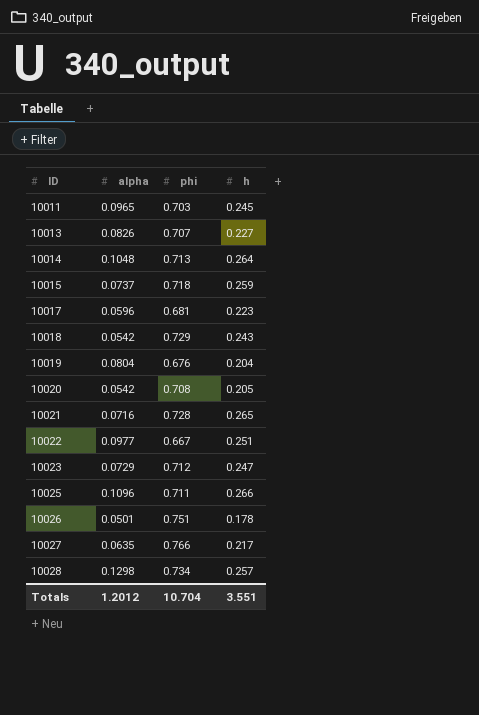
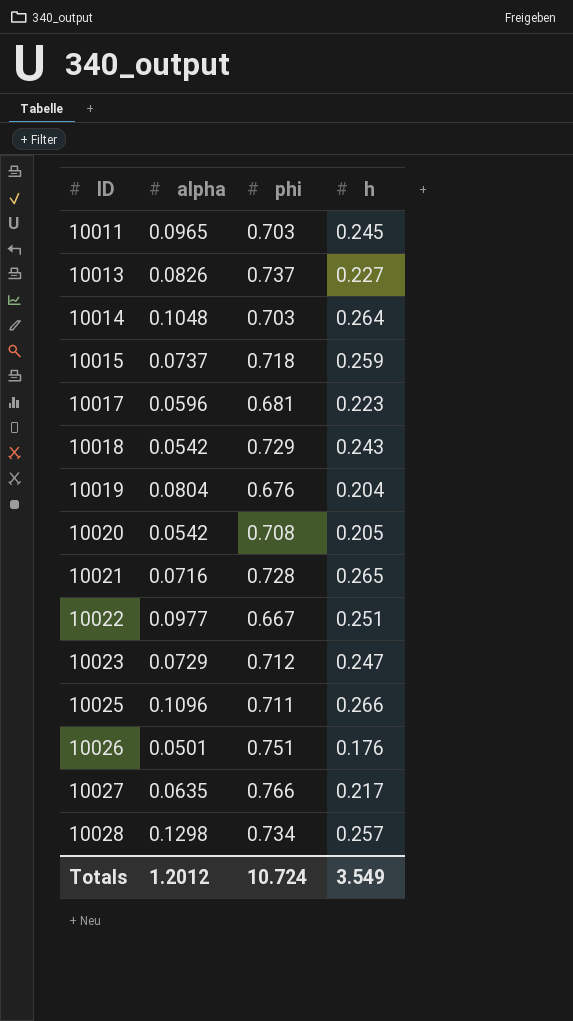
10013 | phi: 0.707 -> 0.737
10014 | phi: 0.713 -> 0.703
10026 | h: 0.178 -> 0.176
Totals | phi: 10.704 -> 10.724
Totals | h: 3.551 -> 3.549

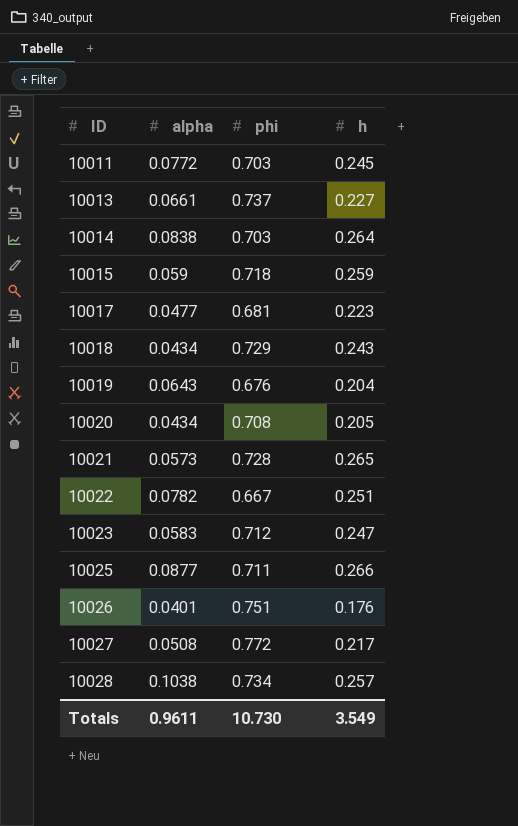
10011 | alpha: 0.0965 -> 0.0772
10013 | alpha: 0.0826 -> 0.0661
10014 | alpha: 0.1048 -> 0.0838
10015 | alpha: 0.0737 -> 0.059
10017 | alpha: 0.0596 -> 0.0477
10018 | alpha: 0.0542 -> 0.0434
10019 | alpha: 0.0804 -> 0.0643
10020 | alpha: 0.0542 -> 0.0434
10021 | alpha: 0.0716 -> 0.0573
10022 | alpha: 0.0977 -> 0.0782
10023 | alpha: 0.0729 -> 0.0583
10025 | alpha: 0.1096 -> 0.0877
10026 | alpha: 0.0501 -> 0.0401
10027 | alpha: 0.0635 -> 0.0508
10027 | phi: 0.766 -> 0.772
10028 | alpha: 0.1298 -> 0.1038
Totals | alpha: 1.2012 -> 0.9611
Totals | phi: 10.724 -> 10.730

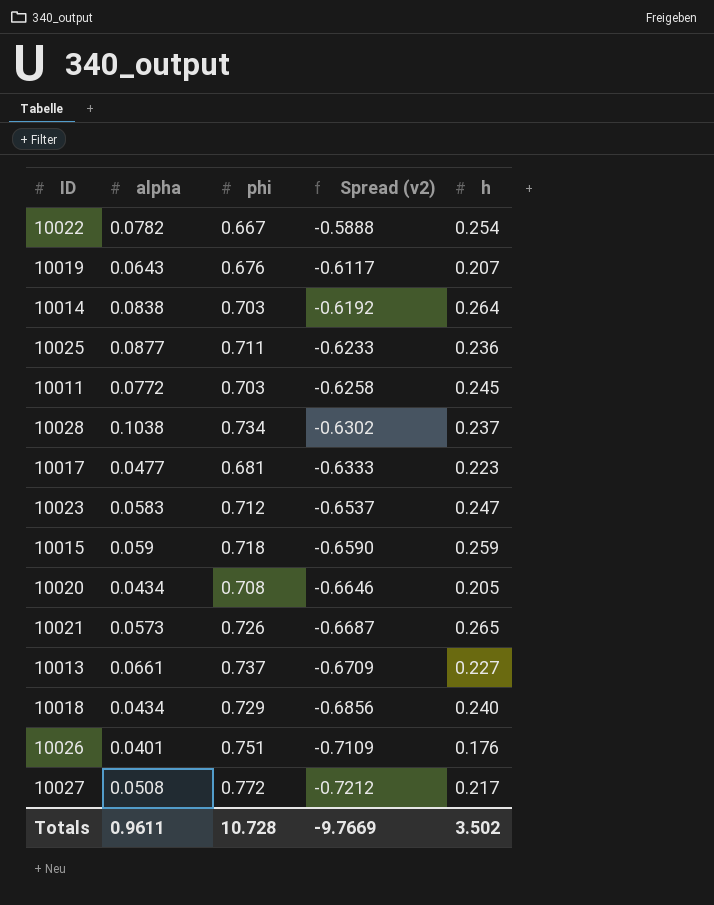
row order: ID ascending -> Spread (v2) descending
column Spread (v2) | formula: none -> [alpha] - [phi]
10022 | h: 0.251 -> 0.254
10019 | h: 0.204 -> 0.207
10025 | h: 0.266 -> 0.236
10028 | h: 0.257 -> 0.237
10021 | phi: 0.728 -> 0.726
10018 | h: 0.243 -> 0.240
Totals | phi: 10.730 -> 10.728
Totals | h: 3.549 -> 3.502

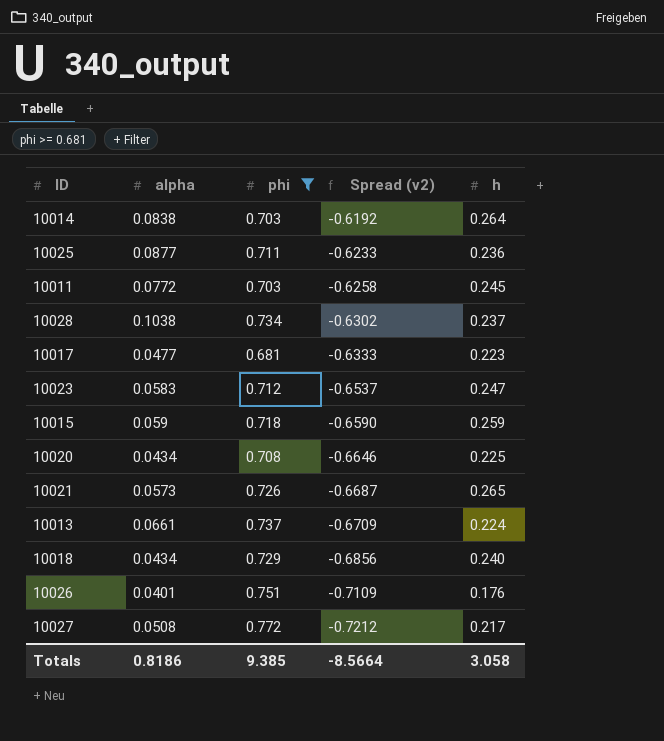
filter: none -> phi >= 0.681
10020 | h: 0.205 -> 0.225
10013 | h: 0.227 -> 0.224
Totals | alpha: 0.9611 -> 0.8186
Totals | phi: 10.728 -> 9.385
Totals | Spread (v2): -9.7669 -> -8.5664
Totals | h: 3.502 -> 3.058

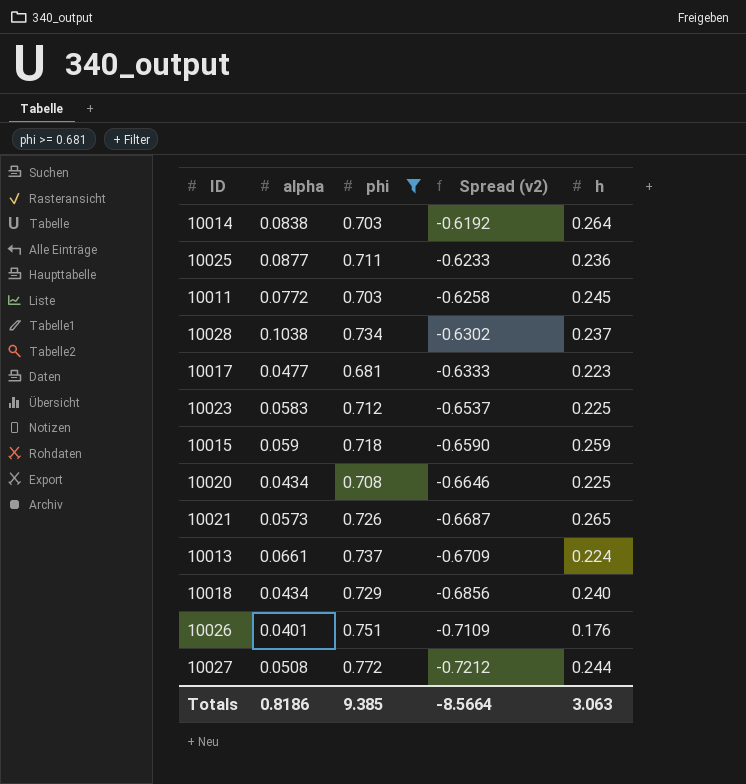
10023 | h: 0.247 -> 0.225
10027 | h: 0.217 -> 0.244
Totals | h: 3.058 -> 3.063

